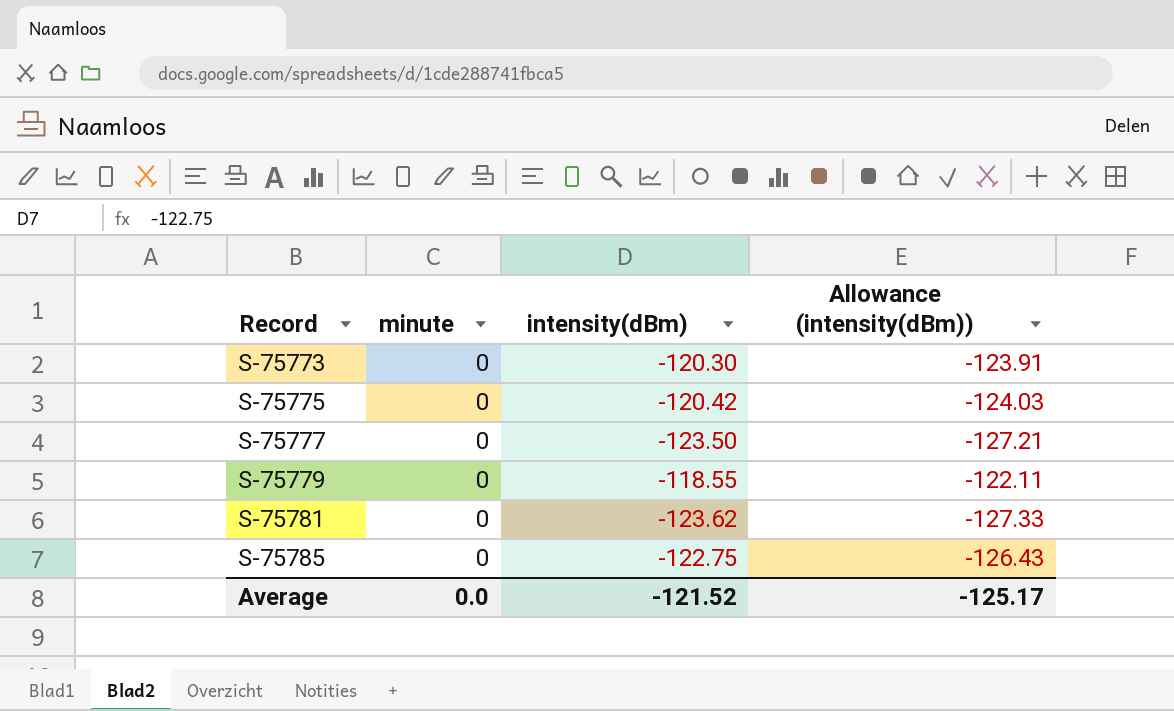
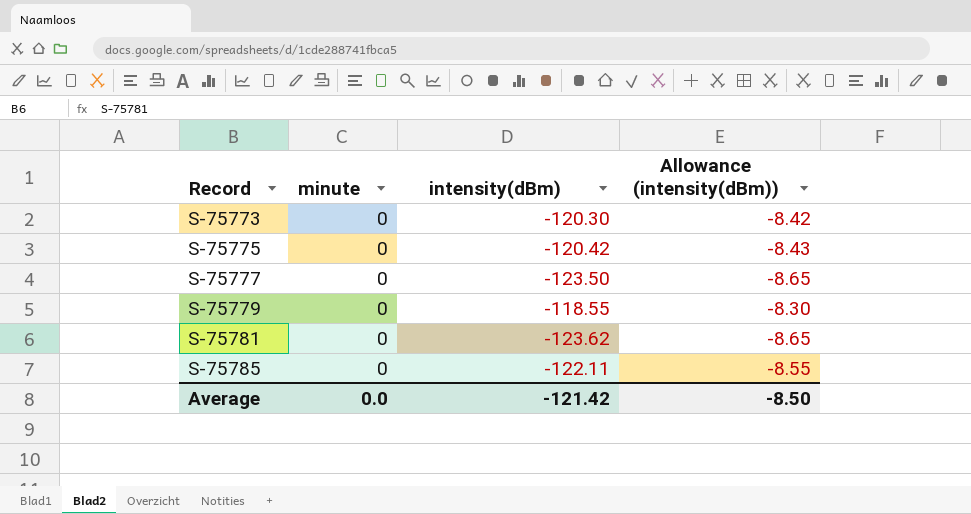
column Allowance (intensity(dBm)) | formula: [intensity(dBm)] * 1.03 -> [intensity(dBm)] * 0.07
S-75785 | intensity(dBm): -122.75 -> -122.11
Average | intensity(dBm): -121.52 -> -121.42
Average | Allowance (intensity(dBm)): -125.17 -> -8.50

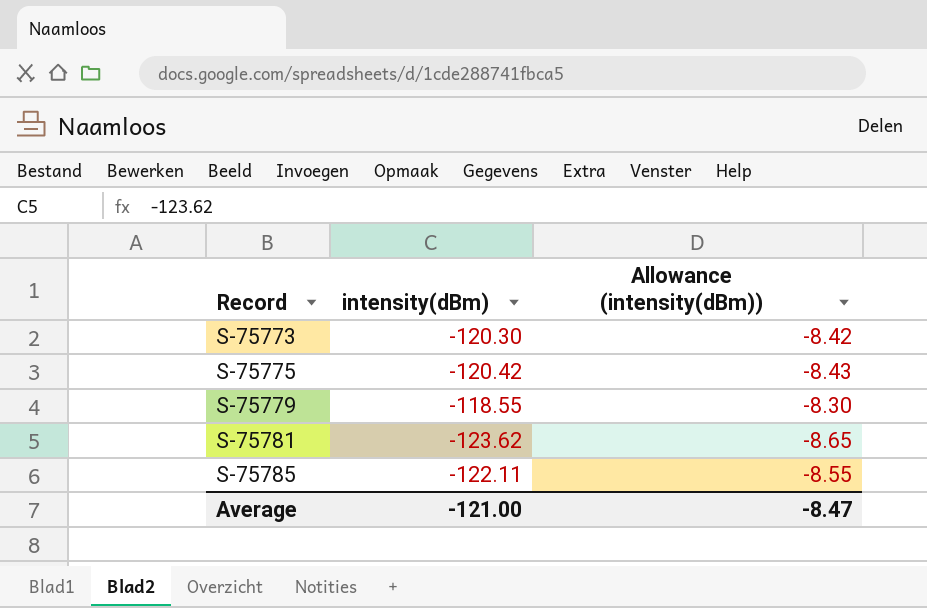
column minute | position: 2 -> none
row S-75777: 0 | -123.50 | -8.65 -> none
Average | intensity(dBm): -121.42 -> -121.00
Average | Allowance (intensity(dBm)): -8.50 -> -8.47

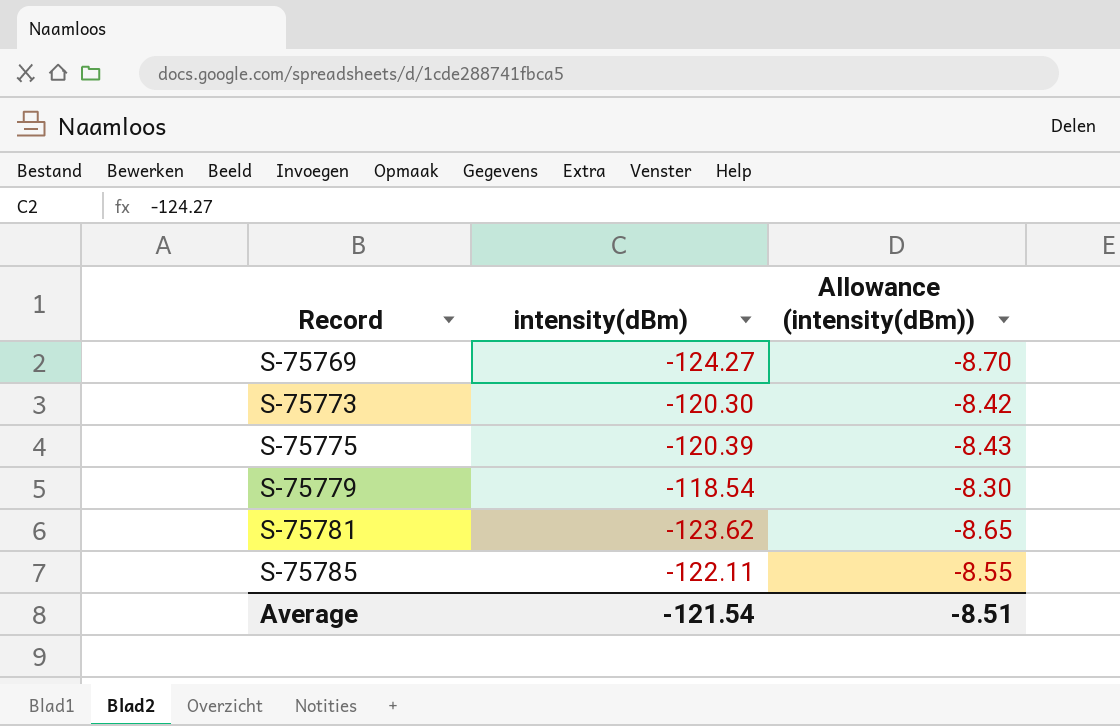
row S-75769: none -> -124.27 | -8.70
S-75775 | intensity(dBm): -120.42 -> -120.39
S-75779 | intensity(dBm): -118.55 -> -118.54
Average | intensity(dBm): -121.00 -> -121.54
Average | Allowance (intensity(dBm)): -8.47 -> -8.51

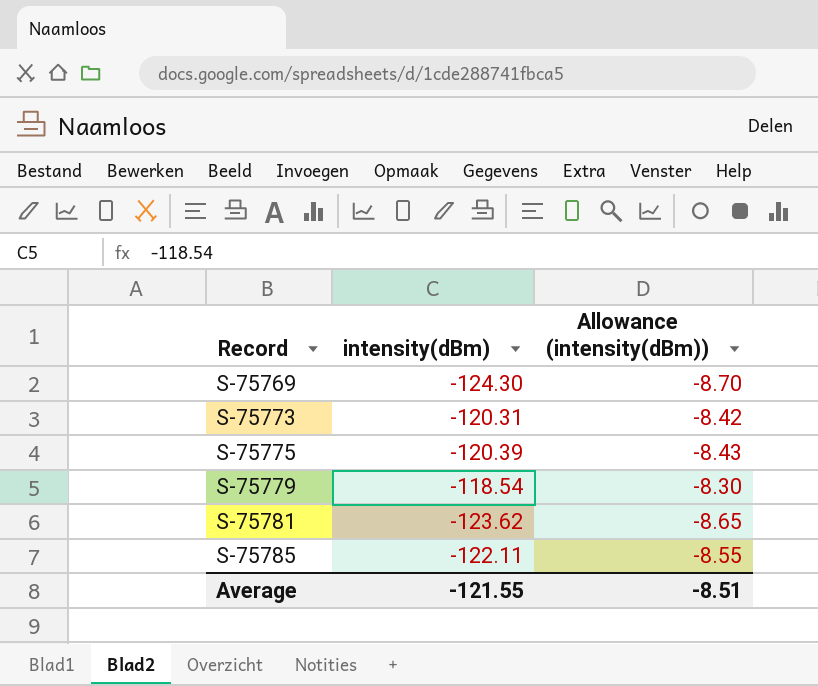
S-75769 | intensity(dBm): -124.27 -> -124.30
S-75773 | intensity(dBm): -120.30 -> -120.31
Average | intensity(dBm): -121.54 -> -121.55

